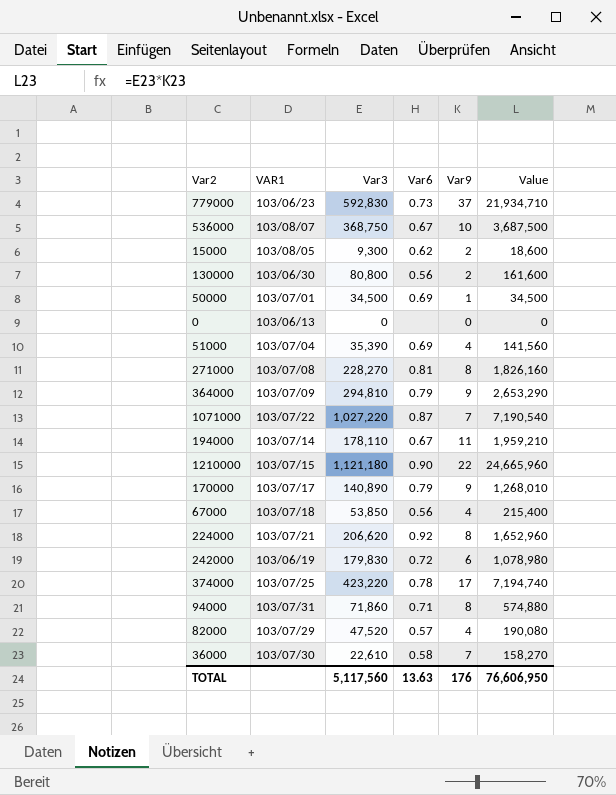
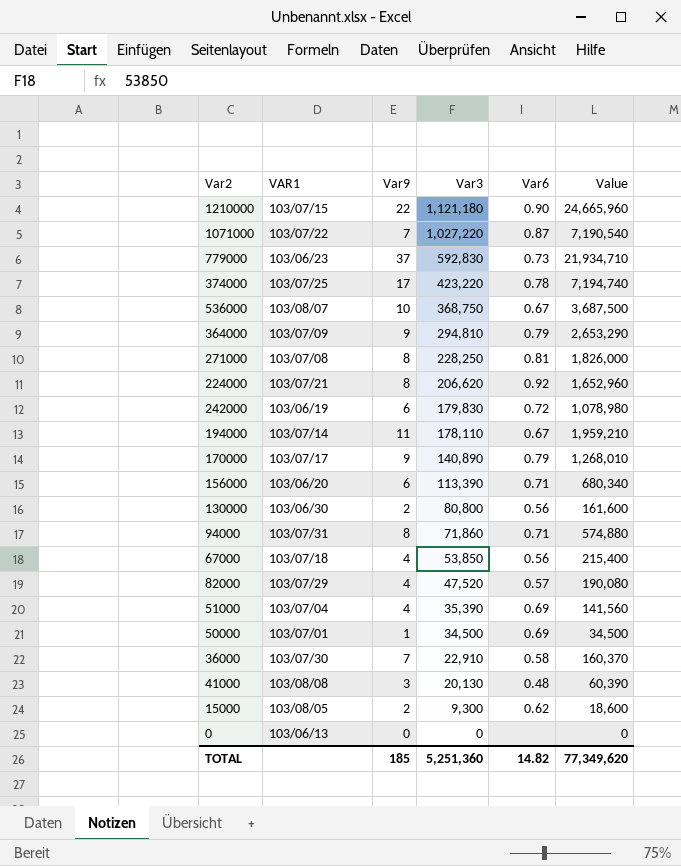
row order: none -> Var3 descending
column Var9 | position: 5 -> 3
271000 | Var3: 228,270 -> 228,250
271000 | Value: 1,826,160 -> 1,826,000
row 156000: none -> 103/06/20 | 6 | 113,390 | 0.71 | 680,340
36000 | Var3: 22,610 -> 22,910
36000 | Value: 158,270 -> 160,370
row 41000: none -> 103/08/08 | 3 | 20,130 | 0.48 | 60,390
TOTAL | Var9: 176 -> 185
TOTAL | Var3: 5,117,560 -> 5,251,360
TOTAL | Var6: 13.63 -> 14.82
TOTAL | Value: 76,606,950 -> 77,349,620

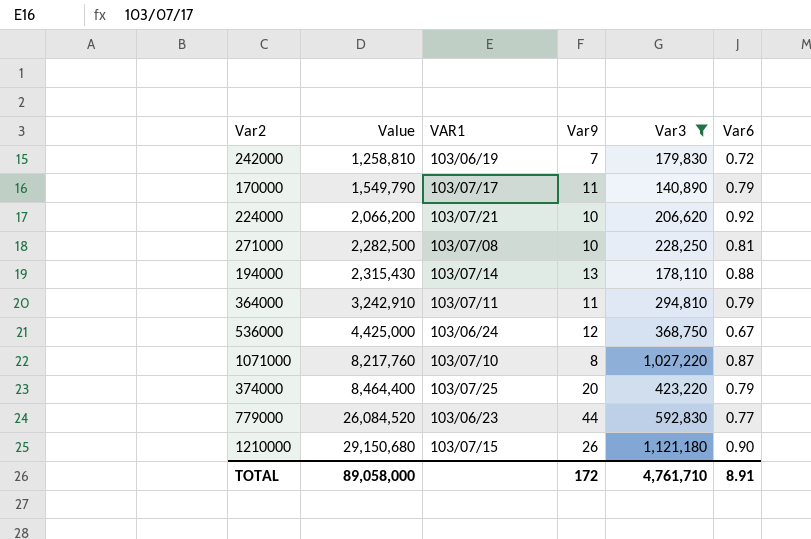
filter: none -> Var3 >= 140,890
row order: Var3 descending -> Value ascending
column Value | position: 6 -> 2
242000 | Value: 1,078,980 -> 1,258,810
242000 | Var9: 6 -> 7
170000 | Value: 1,268,010 -> 1,549,790
170000 | Var9: 9 -> 11
224000 | Value: 1,652,960 -> 2,066,200
224000 | Var9: 8 -> 10
271000 | Value: 1,826,000 -> 2,282,500
271000 | Var9: 8 -> 10
194000 | Value: 1,959,210 -> 2,315,430
194000 | Var9: 11 -> 13
194000 | Var6: 0.67 -> 0.88
364000 | Value: 2,653,290 -> 3,242,910
364000 | VAR1: 103/07/09 -> 103/07/11
364000 | Var9: 9 -> 11
536000 | Value: 3,687,500 -> 4,425,000
536000 | VAR1: 103/08/07 -> 103/06/24
536000 | Var9: 10 -> 12
1071000 | Value: 7,190,540 -> 8,217,760
1071000 | VAR1: 103/07/22 -> 103/07/10
1071000 | Var9: 7 -> 8
374000 | Value: 7,194,740 -> 8,464,400
374000 | Var9: 17 -> 20
374000 | Var6: 0.78 -> 0.79
779000 | Value: 21,934,710 -> 26,084,520
779000 | Var9: 37 -> 44
779000 | Var6: 0.73 -> 0.77
1210000 | Value: 24,665,960 -> 29,150,680
1210000 | Var9: 22 -> 26
TOTAL | Value: 77,349,620 -> 89,058,000
TOTAL | Var9: 185 -> 172
TOTAL | Var3: 5,251,360 -> 4,761,710
TOTAL | Var6: 14.82 -> 8.91

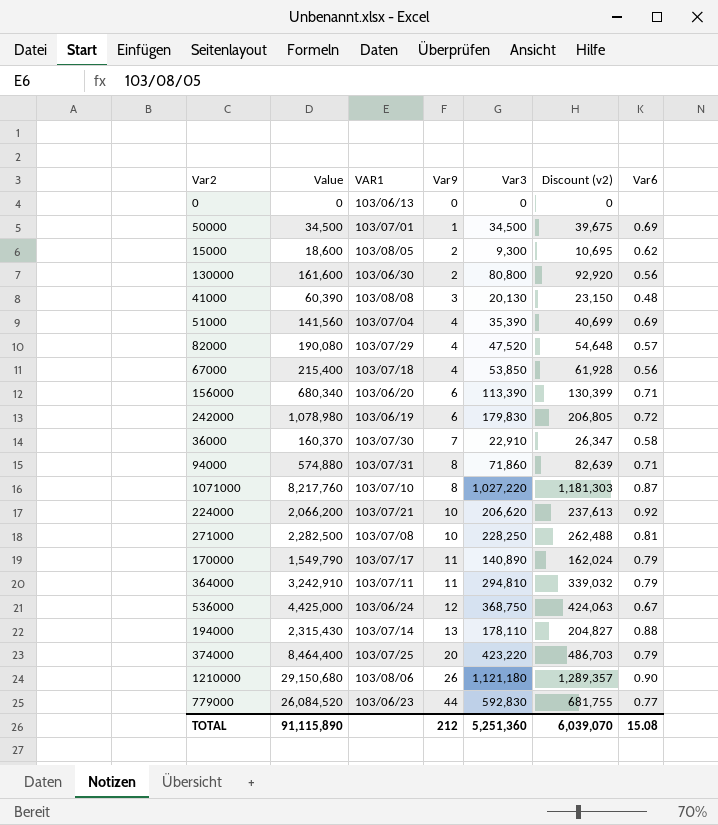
filter: Var3 >= 140,890 -> none
row order: Value ascending -> Var9 ascending
column Discount (v2) | formula: none -> [Var3] * 1.15
242000 | Value: 1,258,810 -> 1,078,980
242000 | Var9: 7 -> 6
1210000 | VAR1: 103/07/15 -> 103/08/06
TOTAL | Value: 89,058,000 -> 91,115,890
TOTAL | Var9: 172 -> 212
TOTAL | Var3: 4,761,710 -> 5,251,360
TOTAL | Var6: 8.91 -> 15.08

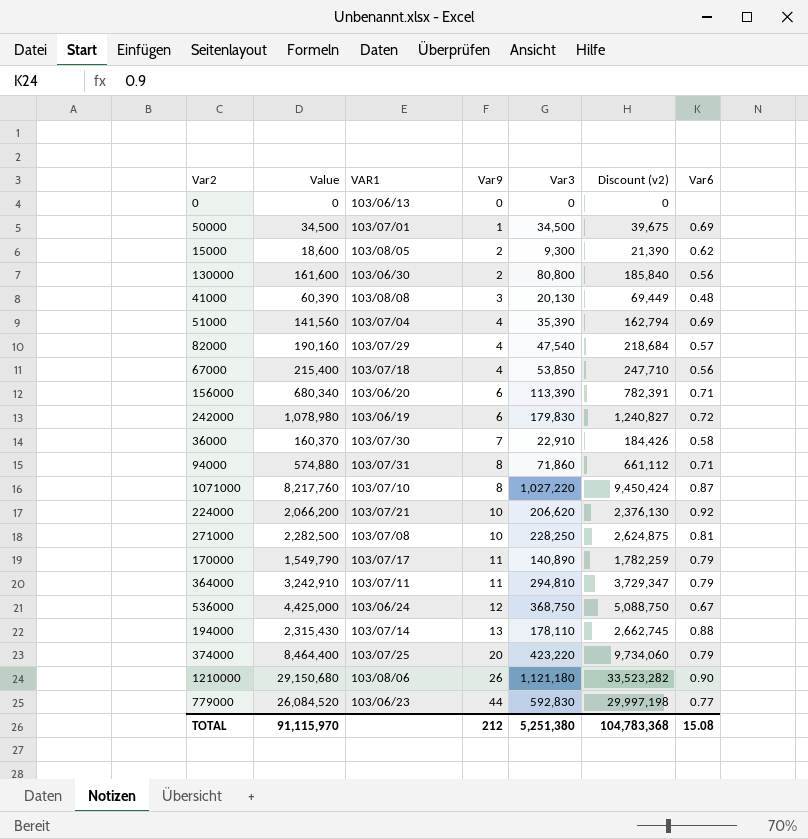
column Discount (v2) | formula: [Var3] * 1.15 -> [Value] * 1.15
82000 | Value: 190,080 -> 190,160
82000 | Var3: 47,520 -> 47,540
TOTAL | Value: 91,115,890 -> 91,115,970
TOTAL | Var3: 5,251,360 -> 5,251,380
TOTAL | Discount (v2): 6,039,070 -> 104,783,368

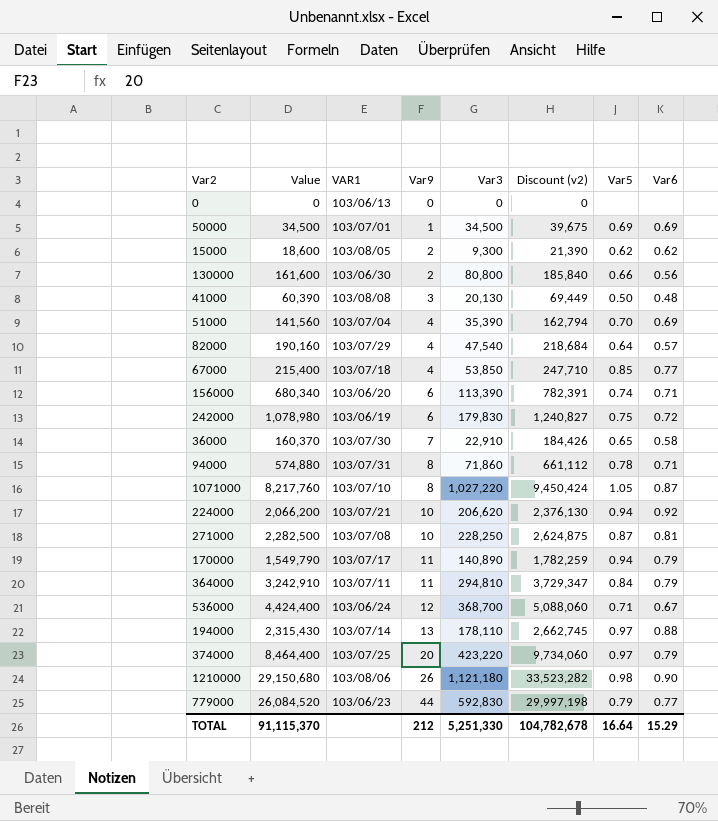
column Var5 | position: none -> 7
67000 | Var6: 0.56 -> 0.77
536000 | Value: 4,425,000 -> 4,424,400
536000 | Var3: 368,750 -> 368,700
536000 | Discount (v2): 5,088,750 -> 5,088,060
TOTAL | Value: 91,115,970 -> 91,115,370
TOTAL | Var3: 5,251,380 -> 5,251,330
TOTAL | Discount (v2): 104,783,368 -> 104,782,678
TOTAL | Var6: 15.08 -> 15.29

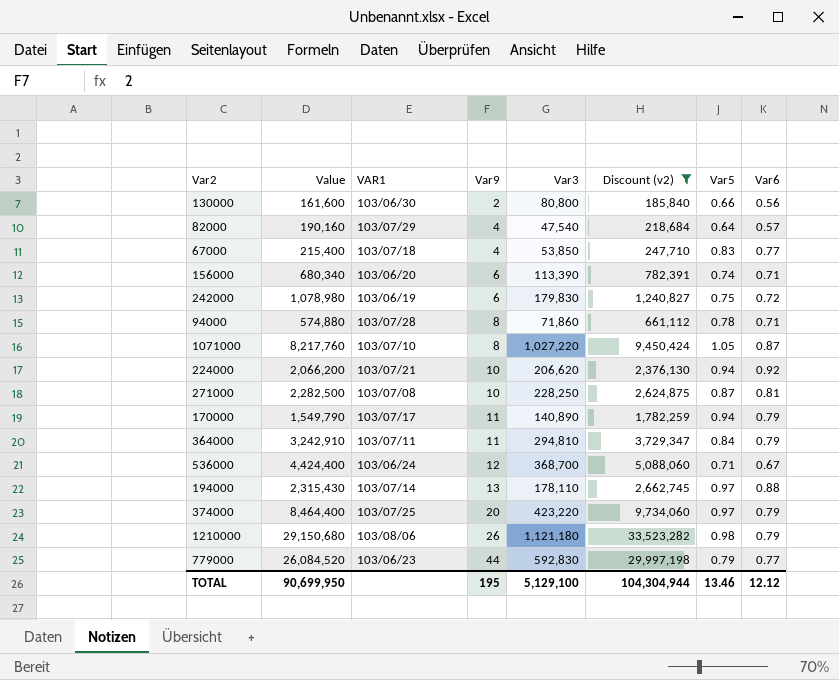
filter: none -> Discount (v2) >= 185,840
67000 | Var5: 0.85 -> 0.83
94000 | VAR1: 103/07/31 -> 103/07/28
1210000 | Var6: 0.90 -> 0.79
TOTAL | Value: 91,115,370 -> 90,699,950
TOTAL | Var9: 212 -> 195
TOTAL | Var3: 5,251,330 -> 5,129,100
TOTAL | Discount (v2): 104,782,678 -> 104,304,944
TOTAL | Var5: 16.64 -> 13.46
TOTAL | Var6: 15.29 -> 12.12

